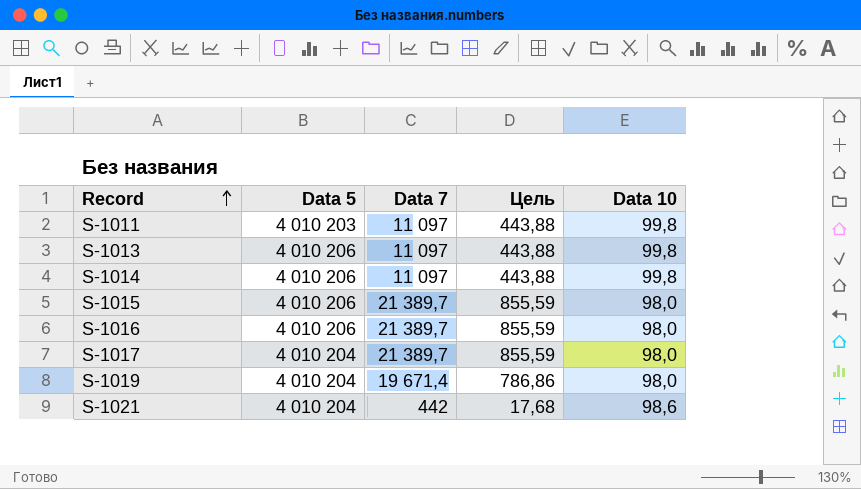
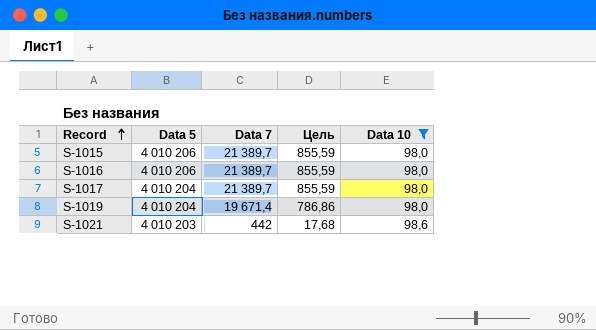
filter: none -> Data 10 != 99,8
S-1021 | Data 5: 4 010 204 -> 4 010 203

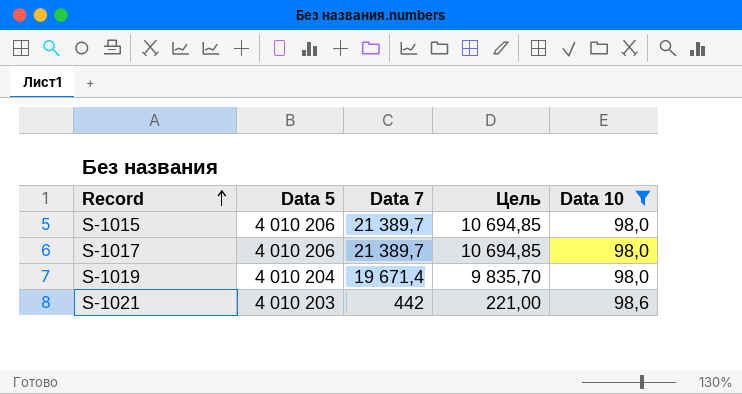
column Цель | formula: [Data 7] * 0,04 -> [Data 7] * 0,5
row S-1016: 4 010 206 | 21 389,7 | 855,59 | 98,0 -> none
S-1017 | Data 5: 4 010 204 -> 4 010 206

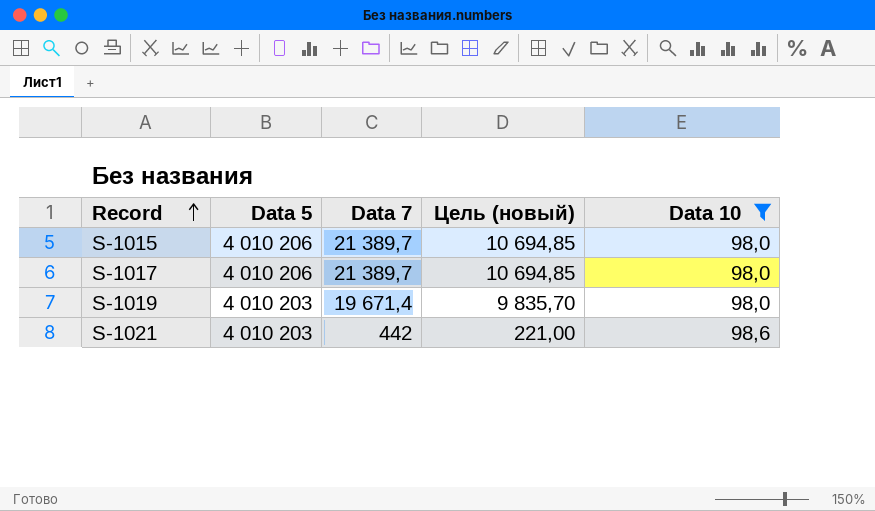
column name: Цель -> Цель (новый)
S-1019 | Data 5: 4 010 204 -> 4 010 203

